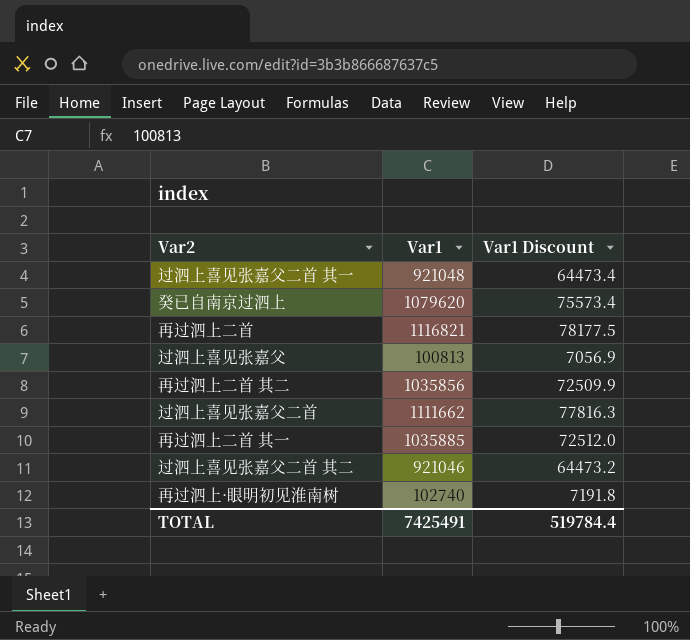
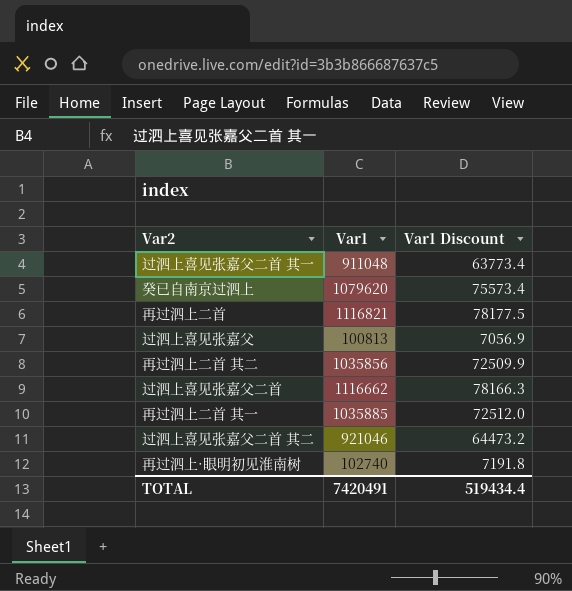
过泗上喜见张嘉父二首 其一 | Var1: 921048 -> 911048
过泗上喜见张嘉父二首 其一 | Var1 Discount: 64473.4 -> 63773.4
过泗上喜见张嘉父二首 | Var1: 1111662 -> 1116662
过泗上喜见张嘉父二首 | Var1 Discount: 77816.3 -> 78166.3
TOTAL | Var1: 7425491 -> 7420491
TOTAL | Var1 Discount: 519784.4 -> 519434.4

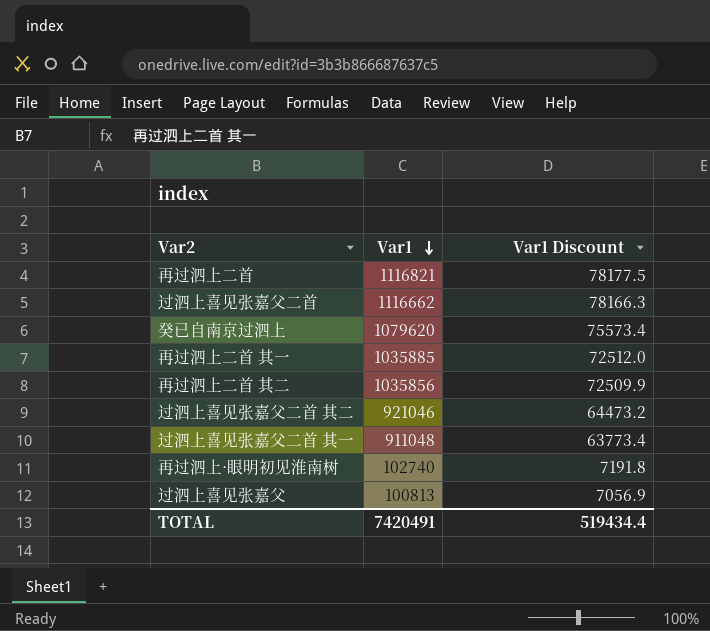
row order: none -> Var1 descending

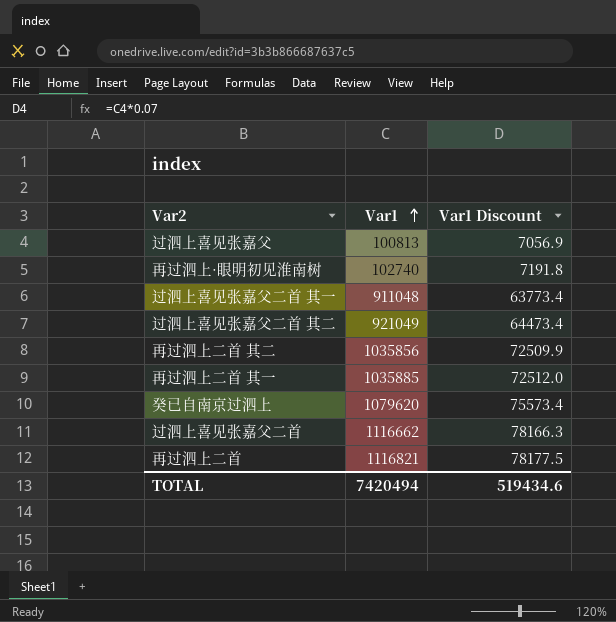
row order: Var1 descending -> Var1 ascending
过泗上喜见张嘉父二首 其二 | Var1: 921046 -> 921049
过泗上喜见张嘉父二首 其二 | Var1 Discount: 64473.2 -> 64473.4
TOTAL | Var1: 7420491 -> 7420494
TOTAL | Var1 Discount: 519434.4 -> 519434.6

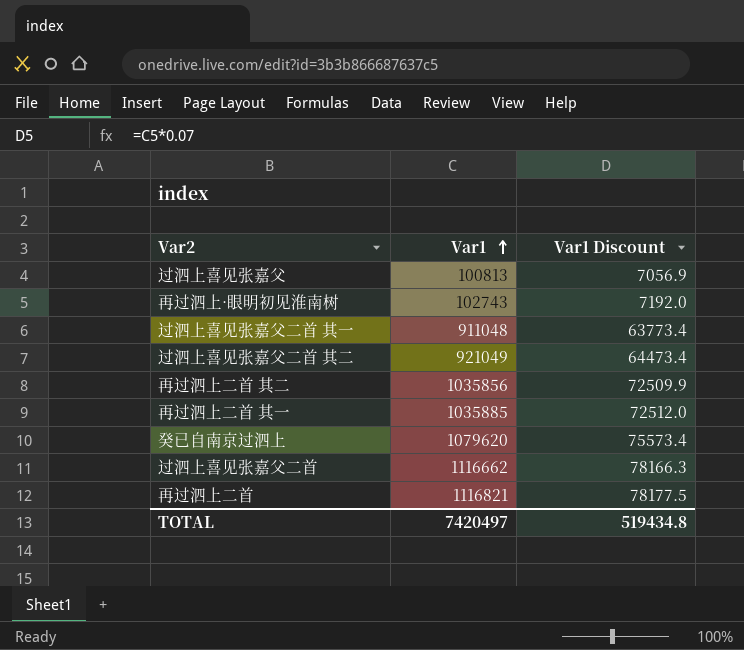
再过泗上·眼明初见淮南树 | Var1: 102740 -> 102743
再过泗上·眼明初见淮南树 | Var1 Discount: 7191.8 -> 7192.0
TOTAL | Var1: 7420494 -> 7420497
TOTAL | Var1 Discount: 519434.6 -> 519434.8

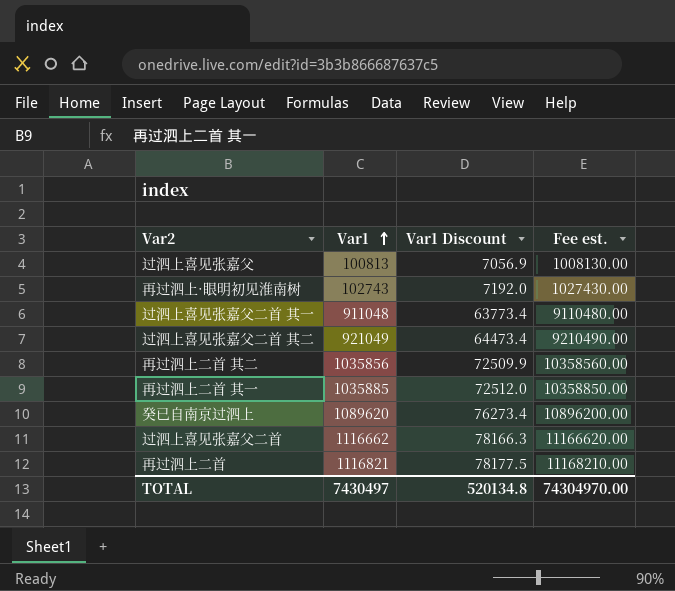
column Fee est. | formula: none -> [Var1] * 10
癸已自南京过泗上 | Var1: 1079620 -> 1089620
癸已自南京过泗上 | Var1 Discount: 75573.4 -> 76273.4
TOTAL | Var1: 7420497 -> 7430497
TOTAL | Var1 Discount: 519434.8 -> 520134.8

